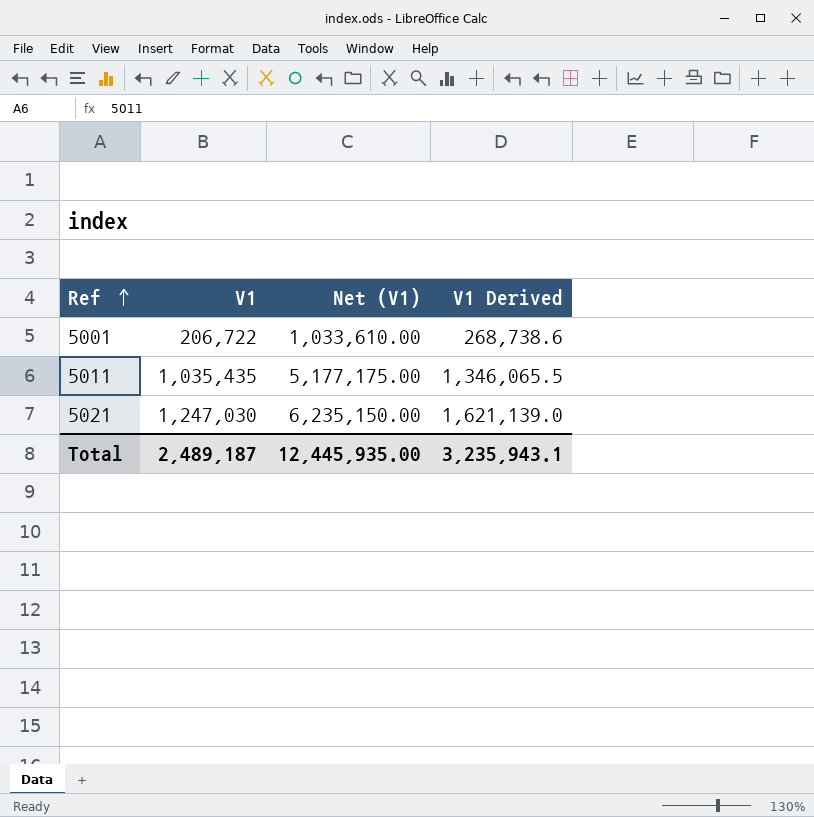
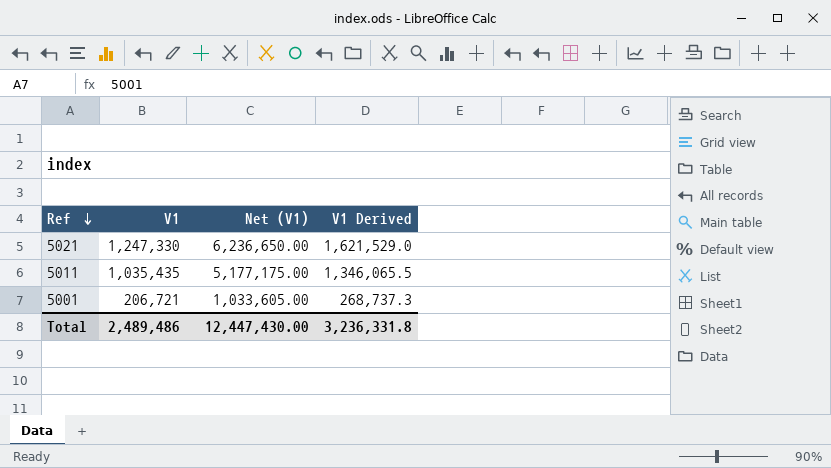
row order: Ref ascending -> Ref descending
5021 | V1: 1,247,030 -> 1,247,330
5021 | Net (V1): 6,235,150.00 -> 6,236,650.00
5021 | V1 Derived: 1,621,139.0 -> 1,621,529.0
5001 | V1: 206,722 -> 206,721
5001 | Net (V1): 1,033,610.00 -> 1,033,605.00
5001 | V1 Derived: 268,738.6 -> 268,737.3
Total | V1: 2,489,187 -> 2,489,486
Total | Net (V1): 12,445,935.00 -> 12,447,430.00
Total | V1 Derived: 3,235,943.1 -> 3,236,331.8

